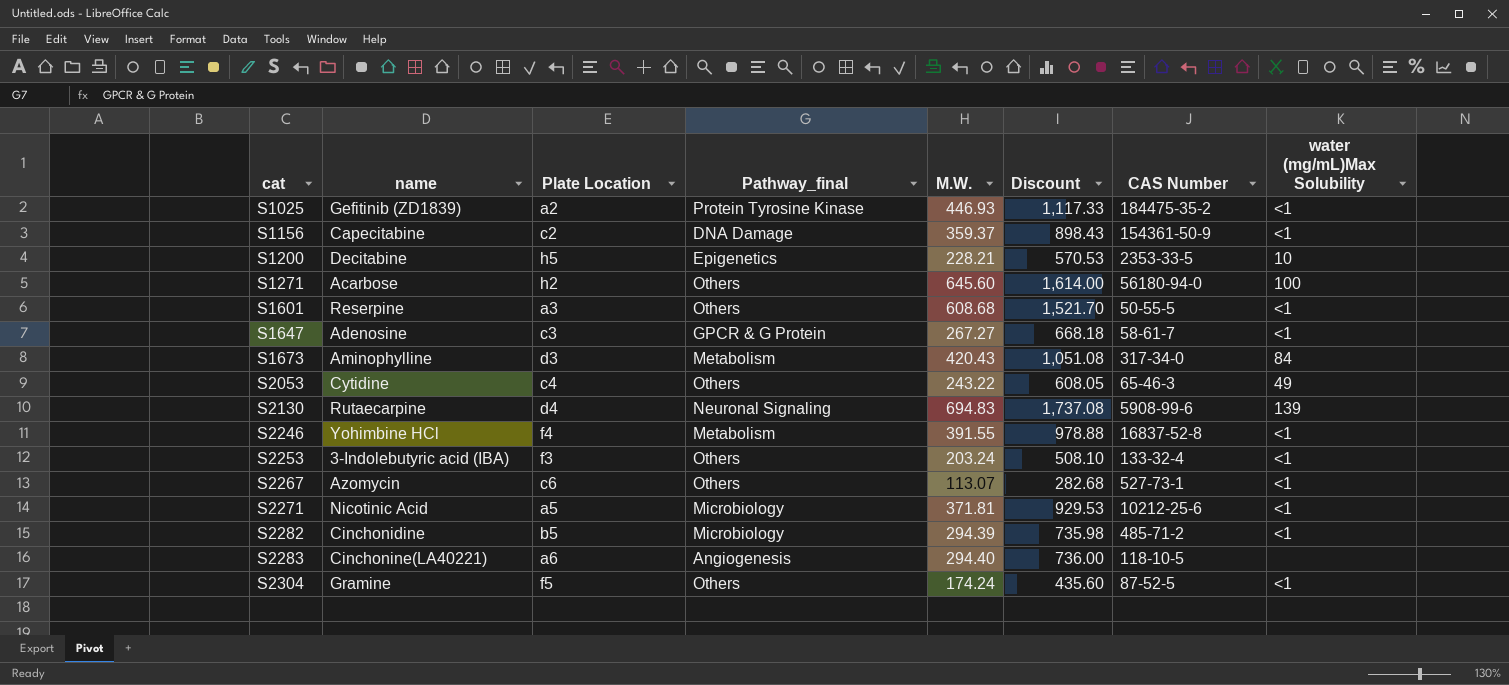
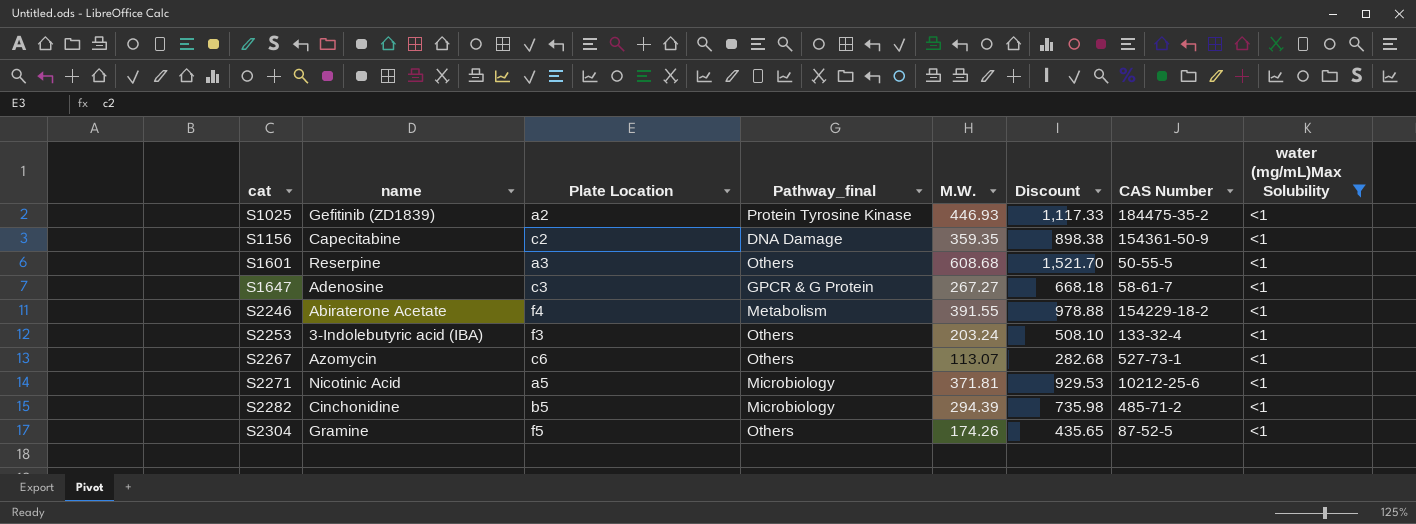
filter: none -> water (mg/mL)Max Solubility = <1
S1156 | M.W.: 359.37 -> 359.35
S1156 | Discount: 898.43 -> 898.38
S2246 | name: Yohimbine HCl -> Abiraterone Acetate
S2246 | CAS Number: 16837-52-8 -> 154229-18-2
S2304 | M.W.: 174.24 -> 174.26
S2304 | Discount: 435.60 -> 435.65

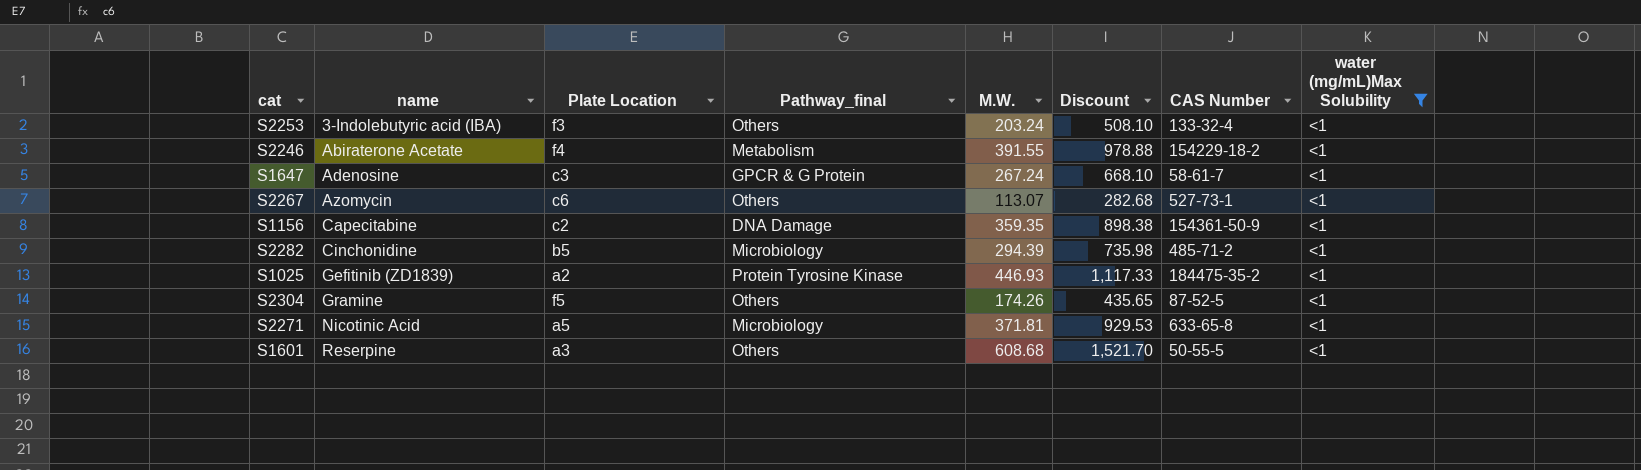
row order: cat ascending -> name ascending
S1647 | M.W.: 267.27 -> 267.24
S1647 | Discount: 668.18 -> 668.10
S2271 | CAS Number: 10212-25-6 -> 633-65-8

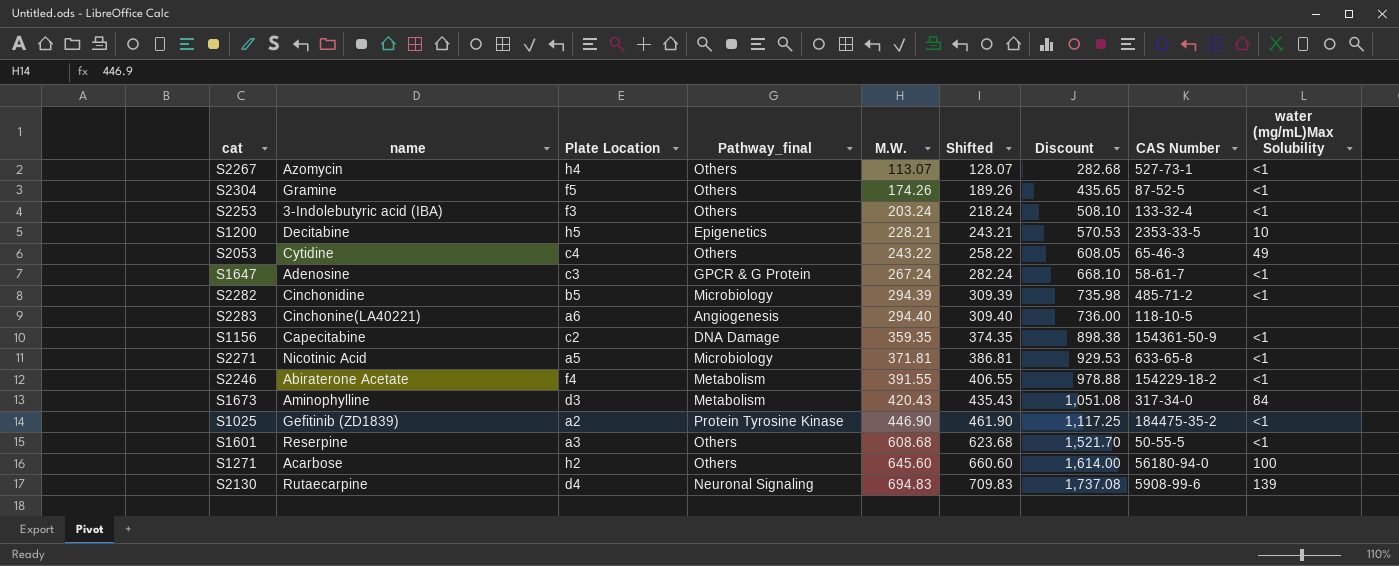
filter: water (mg/mL)Max Solubility = <1 -> none
row order: name ascending -> M.W. ascending
column Shifted | formula: none -> [M.W.] + 15
S2267 | Plate Location: c6 -> h4
S1025 | M.W.: 446.93 -> 446.90
S1025 | Discount: 1,117.33 -> 1,117.25

